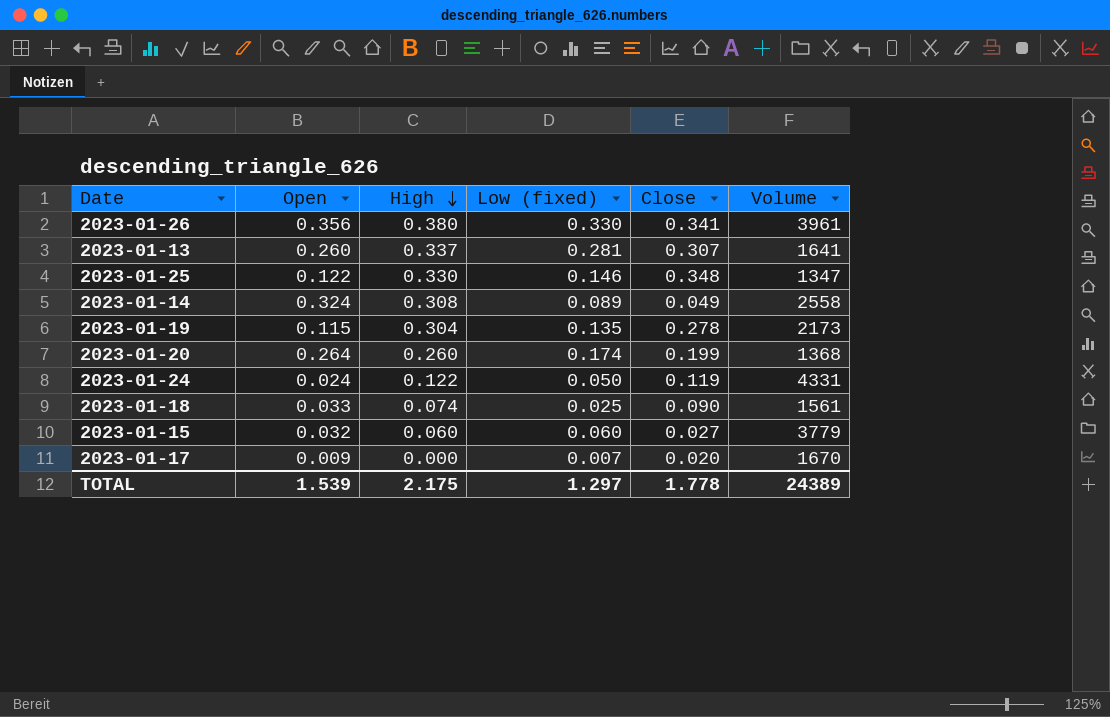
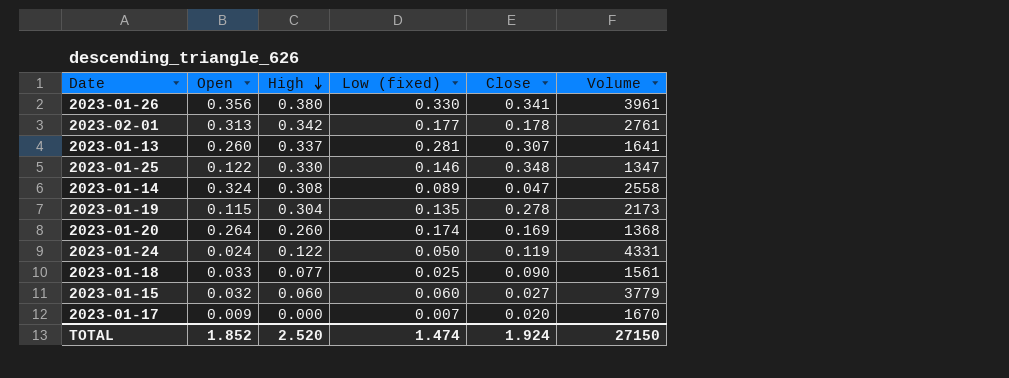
row 2023-02-01: none -> 0.313 | 0.342 | 0.177 | 0.178 | 2761
2023-01-14 | Close: 0.049 -> 0.047
2023-01-20 | Close: 0.199 -> 0.169
2023-01-18 | High: 0.074 -> 0.077
TOTAL | Open: 1.539 -> 1.852
TOTAL | High: 2.175 -> 2.520
TOTAL | Low (fixed): 1.297 -> 1.474
TOTAL | Close: 1.778 -> 1.924
TOTAL | Volume: 24389 -> 27150

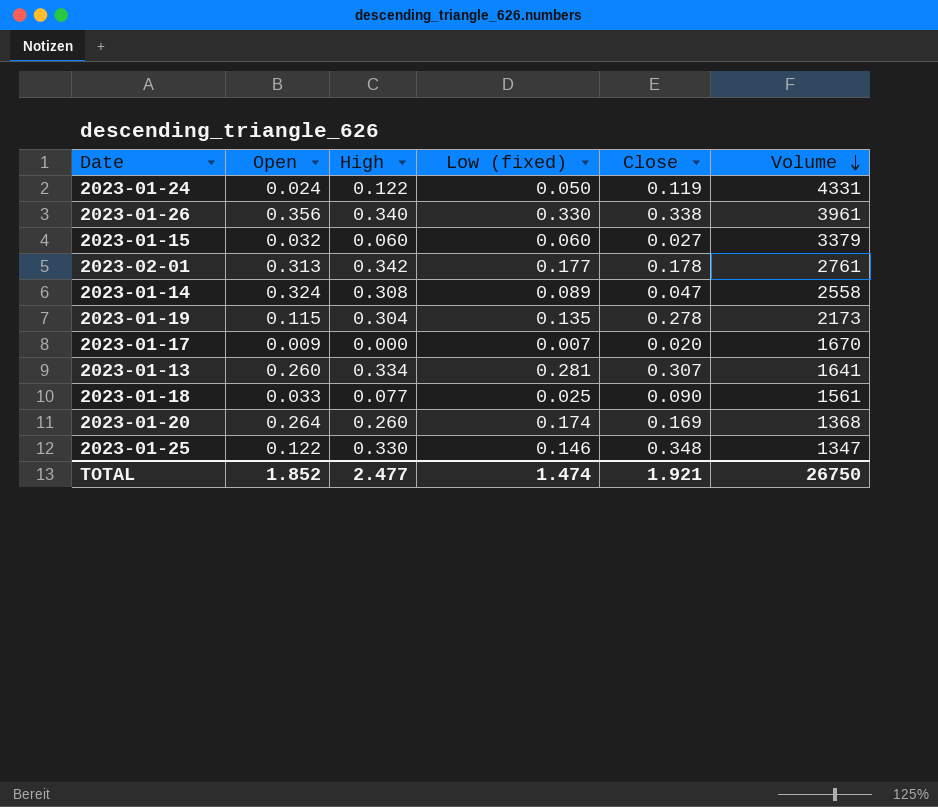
row order: High descending -> Volume descending
2023-01-26 | High: 0.380 -> 0.340
2023-01-26 | Close: 0.341 -> 0.338
2023-01-15 | Volume: 3779 -> 3379
2023-01-13 | High: 0.337 -> 0.334
TOTAL | High: 2.520 -> 2.477
TOTAL | Close: 1.924 -> 1.921
TOTAL | Volume: 27150 -> 26750

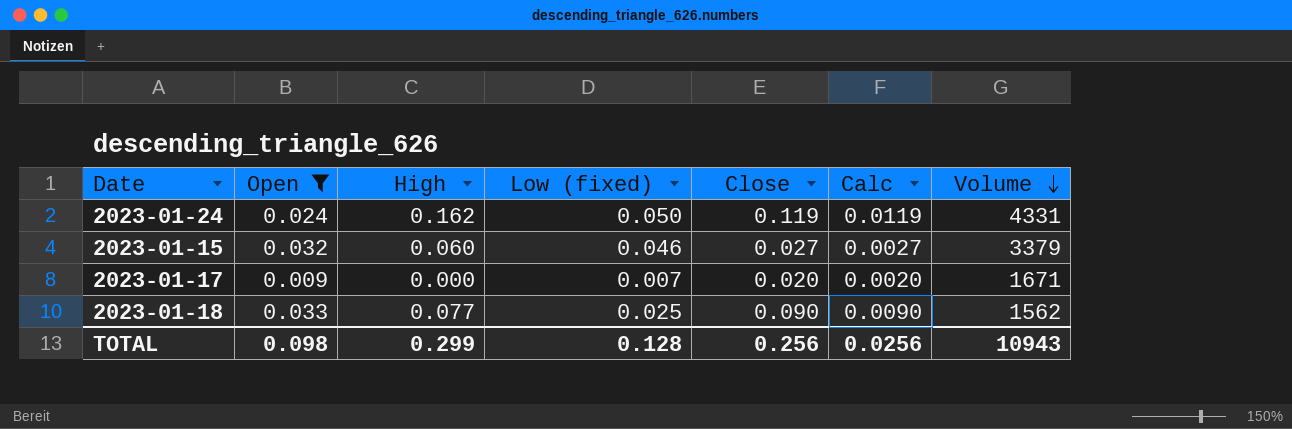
filter: none -> Open <= 0.033
column Calc | formula: none -> [Close] * 0.1
2023-01-24 | High: 0.122 -> 0.162
2023-01-15 | Low (fixed): 0.060 -> 0.046
2023-01-17 | Volume: 1670 -> 1671
2023-01-18 | Volume: 1561 -> 1562
TOTAL | Open: 1.852 -> 0.098
TOTAL | High: 2.477 -> 0.299
TOTAL | Low (fixed): 1.474 -> 0.128
TOTAL | Close: 1.921 -> 0.256
TOTAL | Volume: 26750 -> 10943

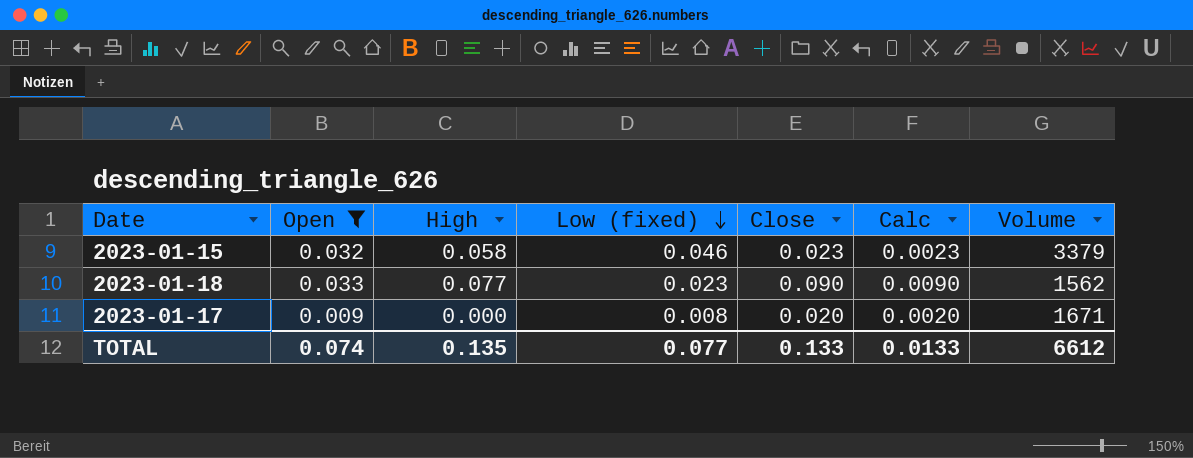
row order: Volume descending -> Low (fixed) descending
row 2023-01-24: 0.024 | 0.162 | 0.050 | 0.119 | 0.0119 | 4331 -> none
2023-01-15 | High: 0.060 -> 0.058
2023-01-15 | Close: 0.027 -> 0.023
2023-01-15 | Calc: 0.0027 -> 0.0023
2023-01-18 | Low (fixed): 0.025 -> 0.023
2023-01-17 | Low (fixed): 0.007 -> 0.008
TOTAL | Open: 0.098 -> 0.074
TOTAL | High: 0.299 -> 0.135
TOTAL | Low (fixed): 0.128 -> 0.077
TOTAL | Close: 0.256 -> 0.133
TOTAL | Calc: 0.0256 -> 0.0133
TOTAL | Volume: 10943 -> 6612

